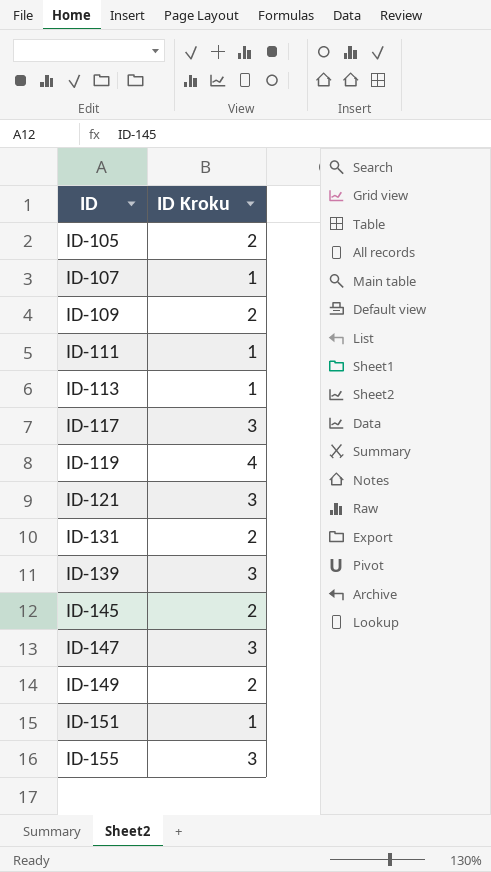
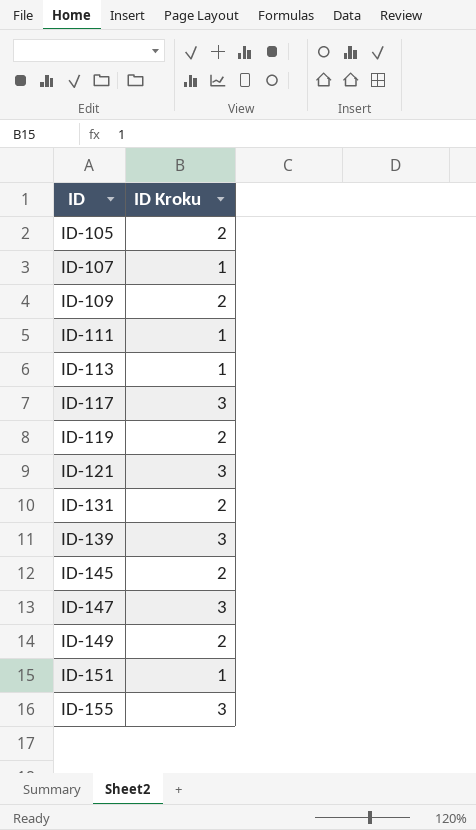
ID-119 | ID Kroku: 4 -> 2

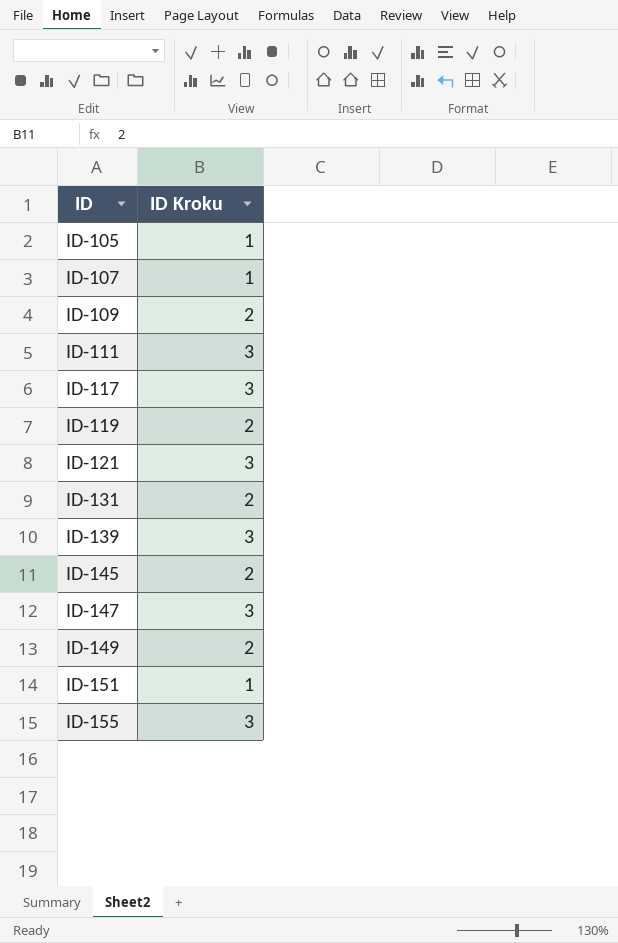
row ID-113: 1 -> none
ID-105 | ID Kroku: 2 -> 1
ID-111 | ID Kroku: 1 -> 3

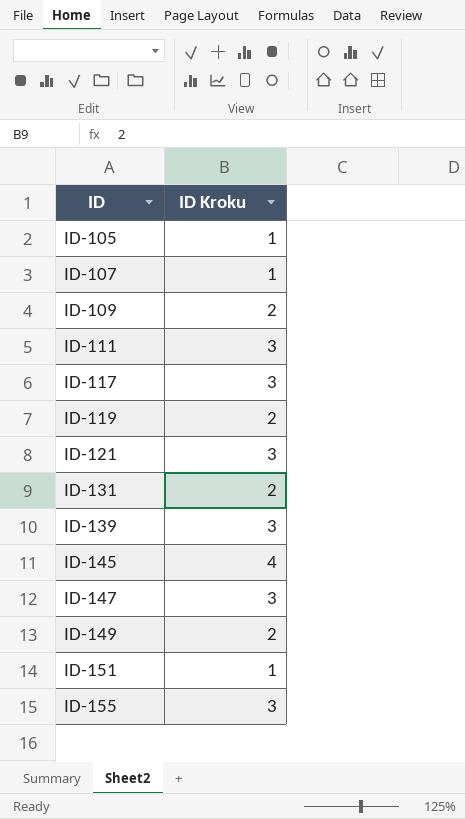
ID-145 | ID Kroku: 2 -> 4

